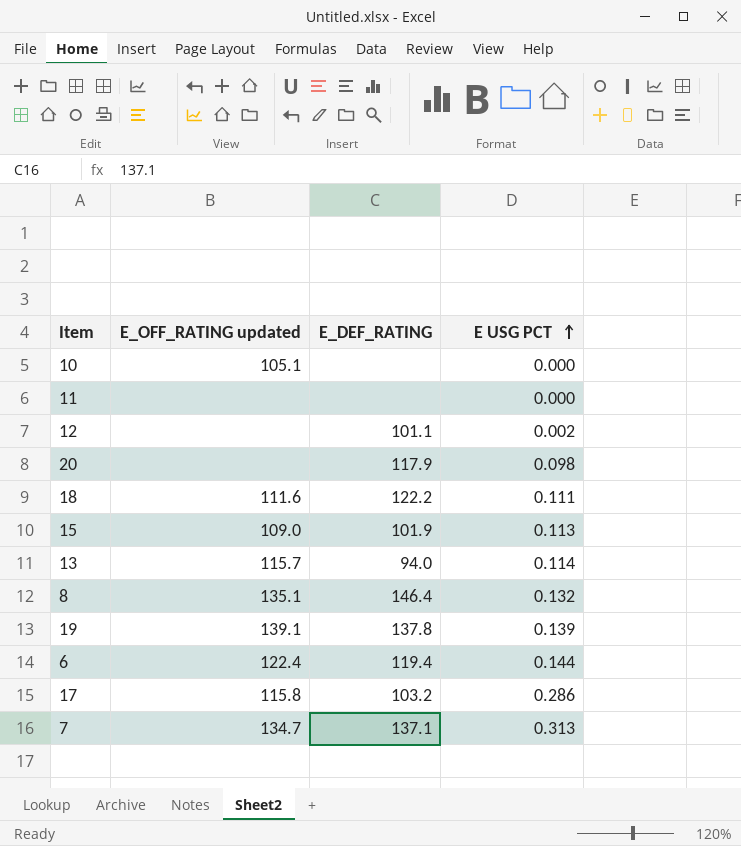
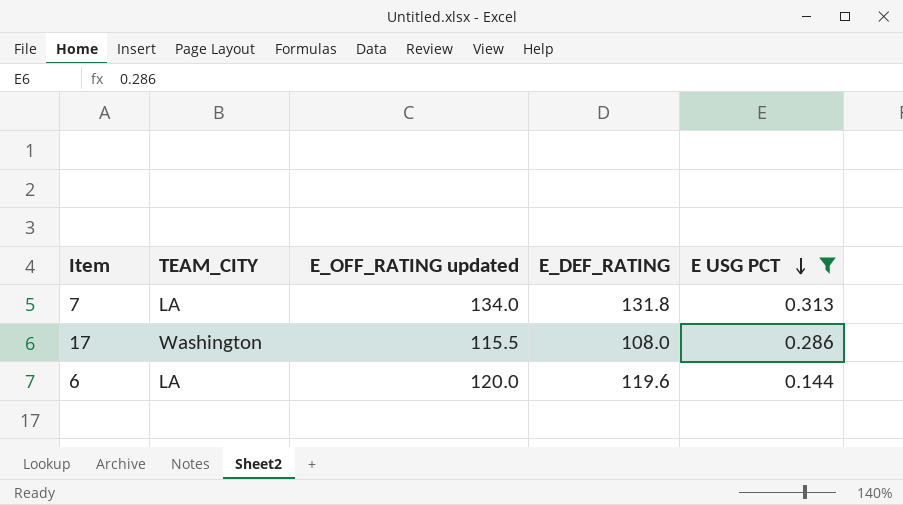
filter: none -> E USG PCT >= 0.144
row order: E USG PCT ascending -> E USG PCT descending
column TEAM_CITY | position: none -> 2
7 | E_OFF_RATING updated: 134.7 -> 134.0
7 | E_DEF_RATING: 137.1 -> 131.8
17 | E_OFF_RATING updated: 115.8 -> 115.5
17 | E_DEF_RATING: 103.2 -> 108.0
6 | E_OFF_RATING updated: 122.4 -> 120.0
6 | E_DEF_RATING: 119.4 -> 119.6

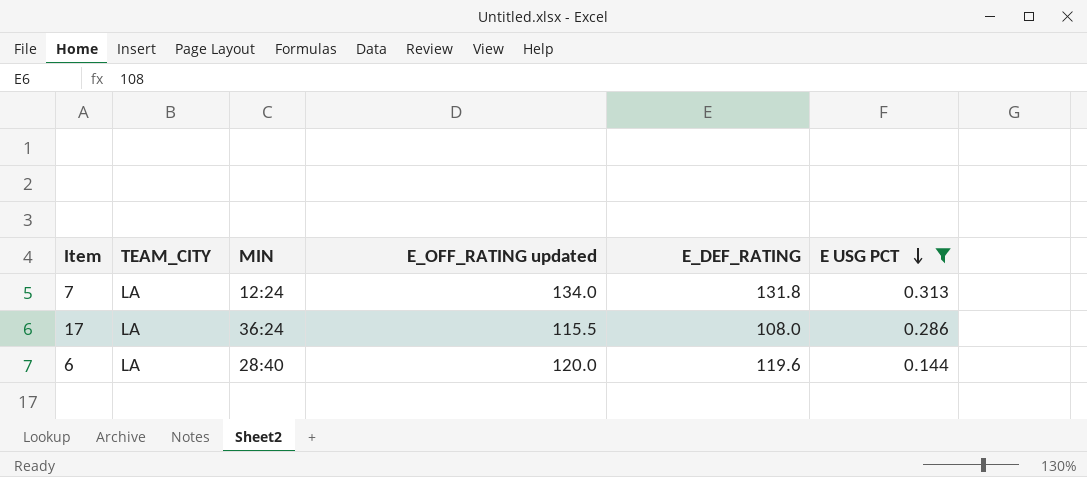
column MIN | position: none -> 3
17 | TEAM_CITY: Washington -> LA

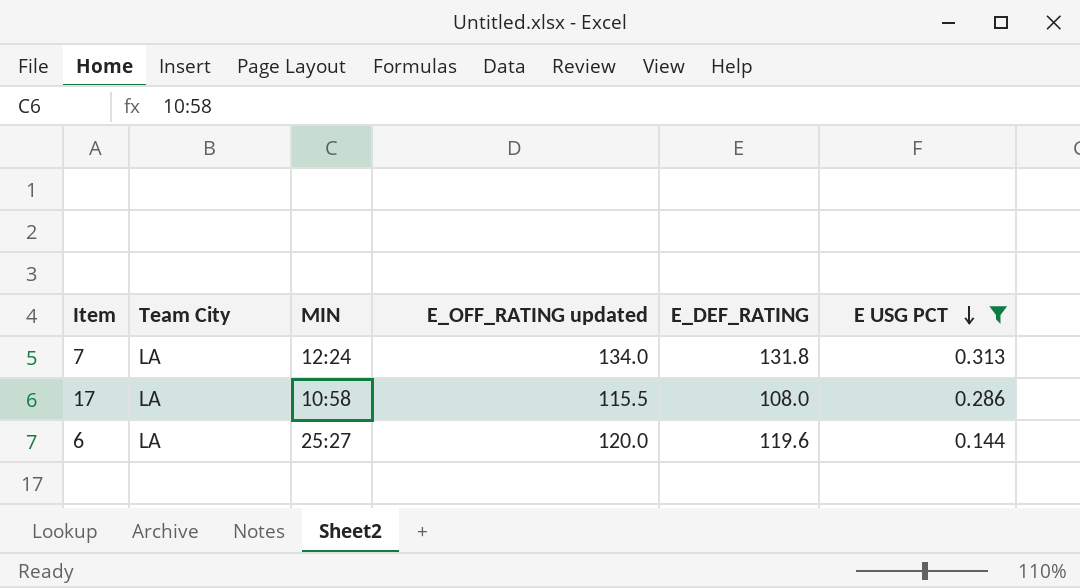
column name: TEAM_CITY -> Team City
17 | MIN: 36:24 -> 10:58
6 | MIN: 28:40 -> 25:27

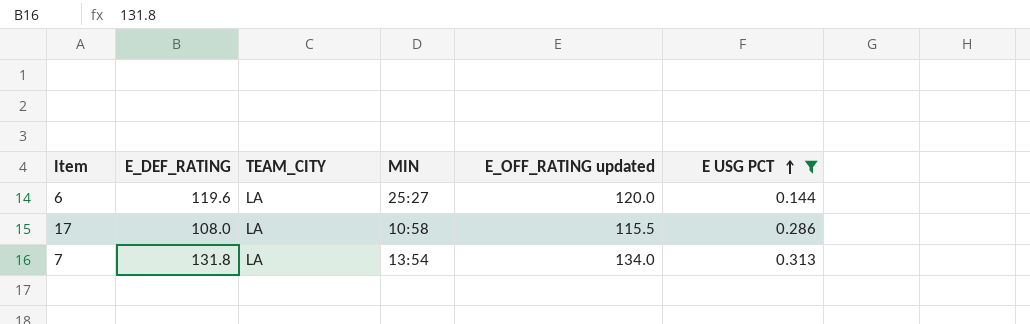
row order: E USG PCT descending -> E USG PCT ascending
column E_DEF_RATING | position: 5 -> 2
column name: Team City -> TEAM_CITY
7 | MIN: 12:24 -> 13:54

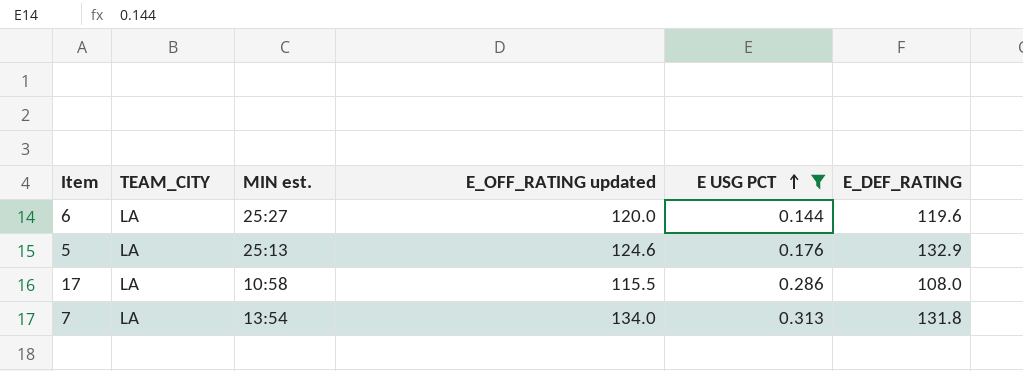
column name: MIN -> MIN est.
column E_DEF_RATING | position: 2 -> 6
row 5: none -> LA | 25:13 | 124.6 | 0.176 | 132.9

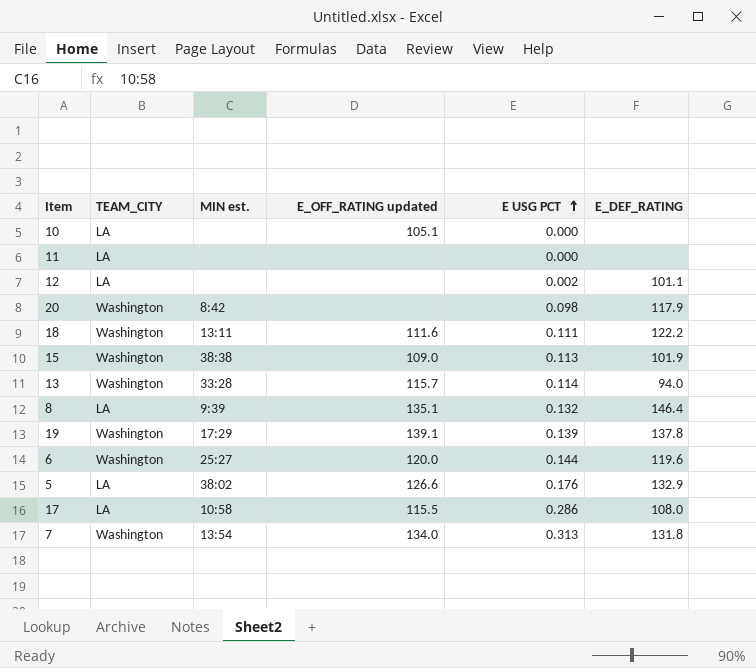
filter: E USG PCT >= 0.144 -> none
6 | TEAM_CITY: LA -> Washington
5 | MIN est.: 25:13 -> 38:02
5 | E_OFF_RATING updated: 124.6 -> 126.6
7 | TEAM_CITY: LA -> Washington

